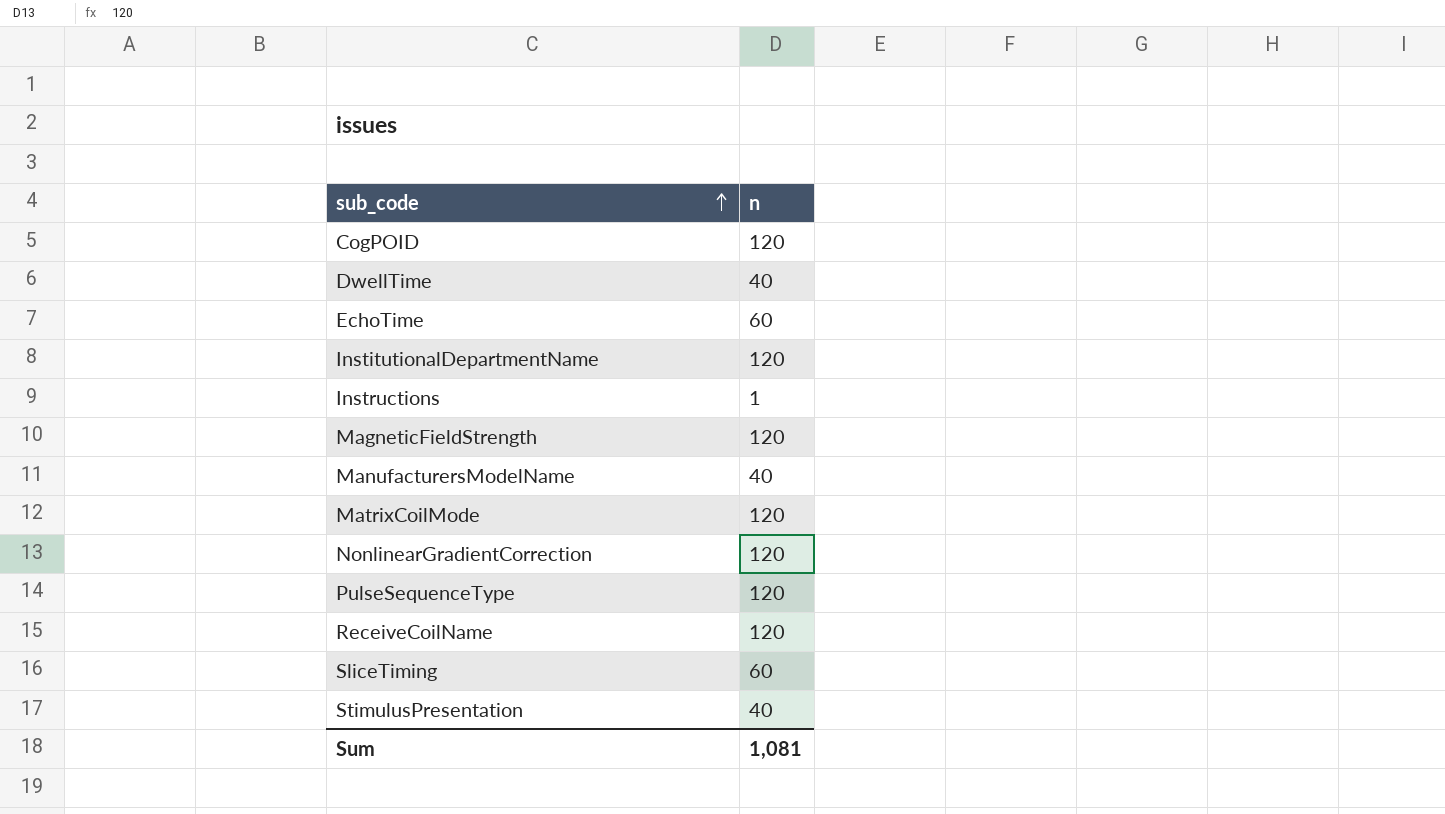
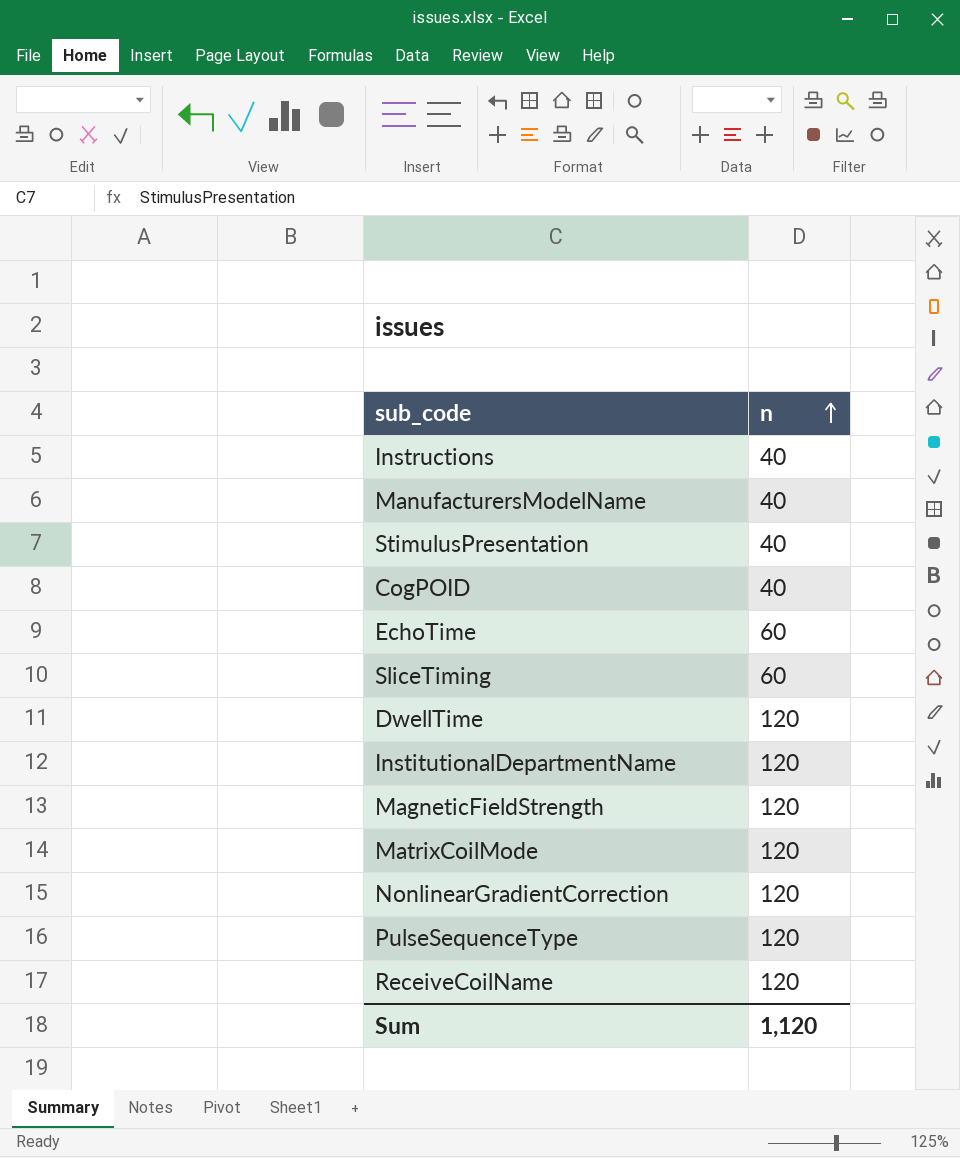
row order: sub_code ascending -> n ascending
Instructions | n: 1 -> 40
CogPOID | n: 120 -> 40
DwellTime | n: 40 -> 120
Sum | n: 1,081 -> 1,120

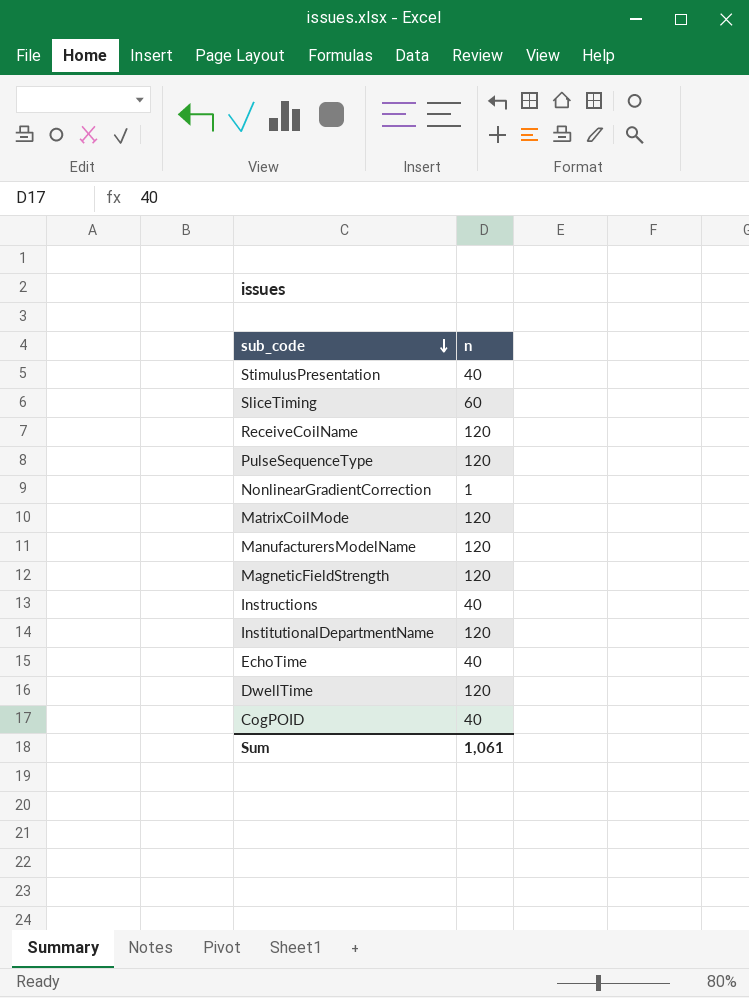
row order: n ascending -> sub_code descending
NonlinearGradientCorrection | n: 120 -> 1
ManufacturersModelName | n: 40 -> 120
EchoTime | n: 60 -> 40
Sum | n: 1,120 -> 1,061

